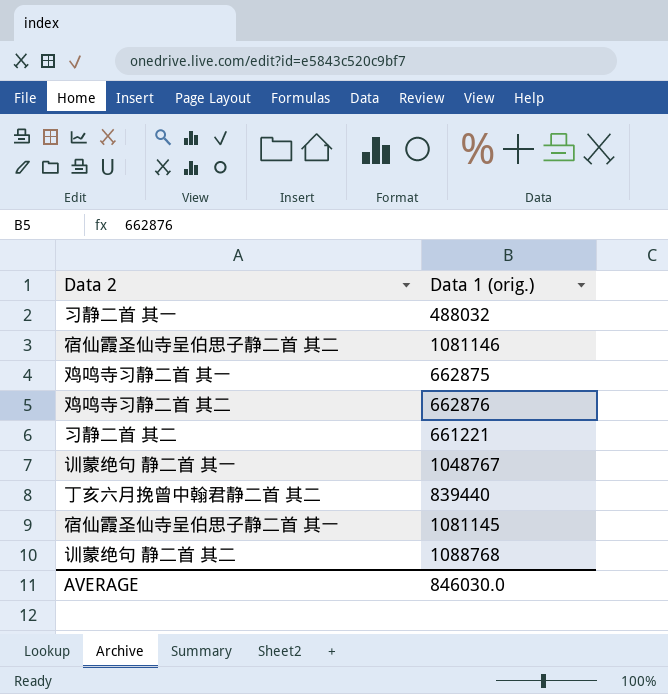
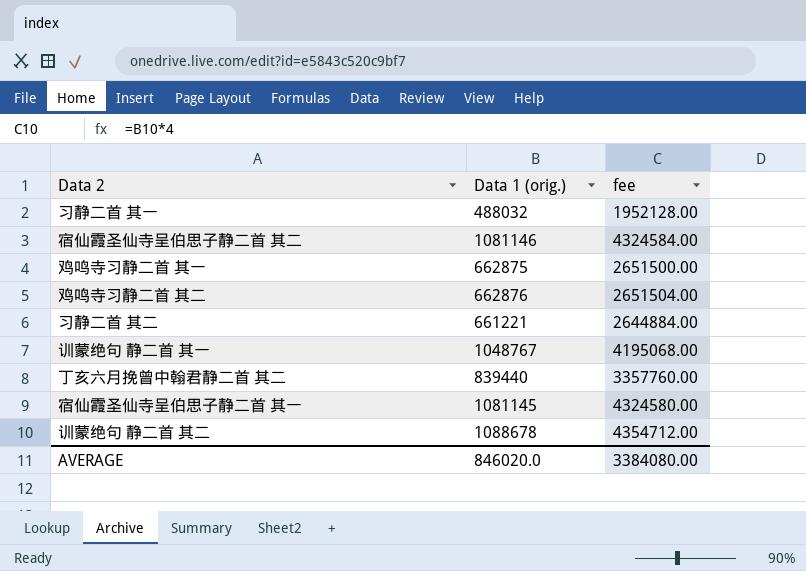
column fee | formula: none -> [Data 1 (orig.)] * 4
训蒙绝句 静二首 其二 | Data 1 (orig.): 1088768 -> 1088678
AVERAGE | Data 1 (orig.): 846030.0 -> 846020.0

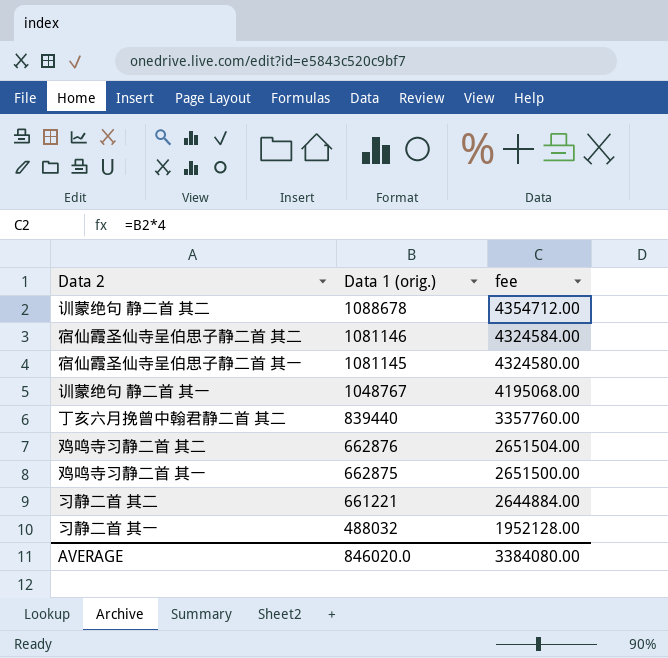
row order: none -> Data 1 (orig.) descending

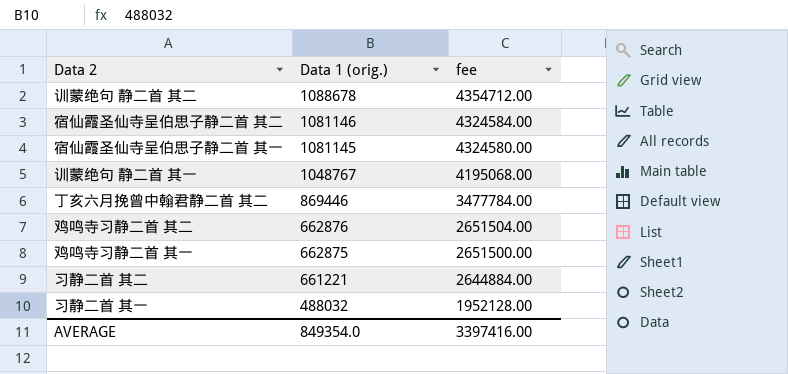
丁亥六月挽曾中翰君静二首 其二 | Data 1 (orig.): 839440 -> 869446
丁亥六月挽曾中翰君静二首 其二 | fee: 3357760.00 -> 3477784.00
AVERAGE | Data 1 (orig.): 846020.0 -> 849354.0
AVERAGE | fee: 3384080.00 -> 3397416.00

